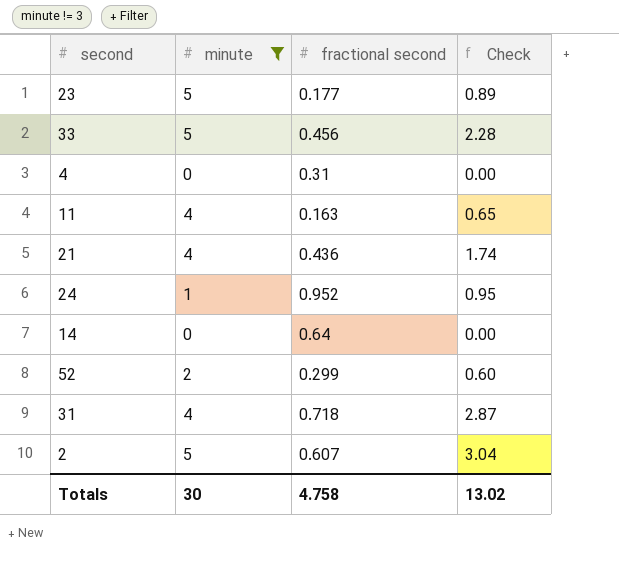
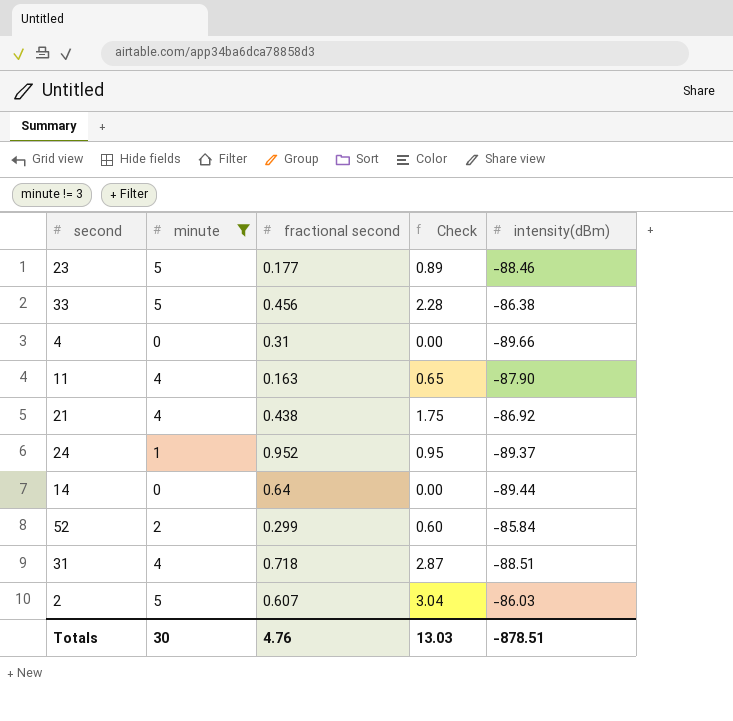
column intensity(dBm) | position: none -> 5
21 | fractional second: 0.436 -> 0.438
21 | Check: 1.74 -> 1.75
Totals | fractional second: 4.758 -> 4.76
Totals | Check: 13.02 -> 13.03

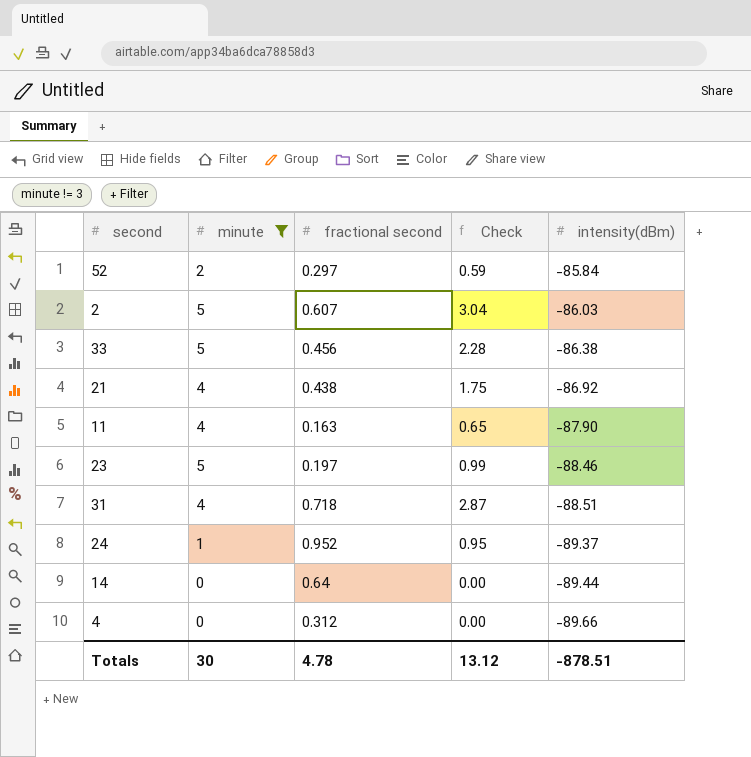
row order: none -> intensity(dBm) descending
52 | fractional second: 0.299 -> 0.297
52 | Check: 0.60 -> 0.59
23 | fractional second: 0.177 -> 0.197
23 | Check: 0.89 -> 0.99
4 | fractional second: 0.31 -> 0.312
Totals | fractional second: 4.76 -> 4.78
Totals | Check: 13.03 -> 13.12

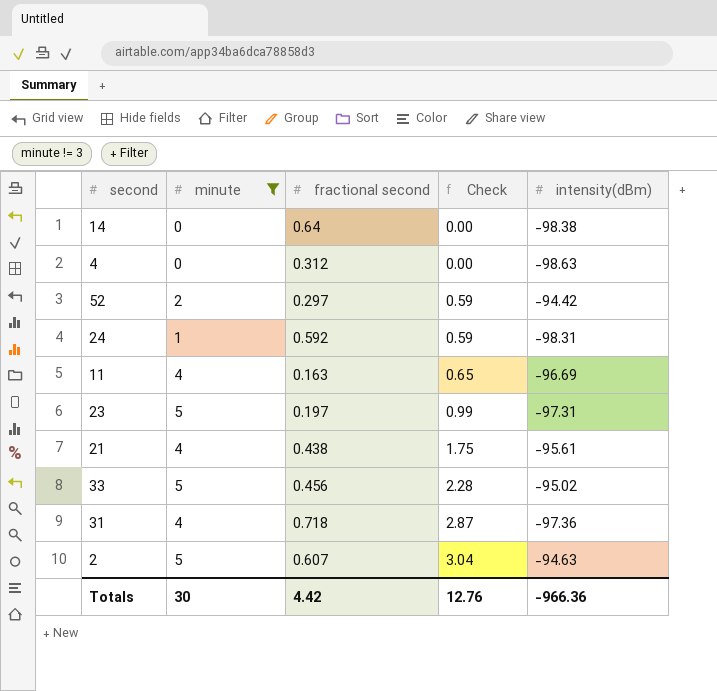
row order: intensity(dBm) descending -> Check ascending
14 | intensity(dBm): -89.44 -> -98.38
4 | intensity(dBm): -89.66 -> -98.63
52 | intensity(dBm): -85.84 -> -94.42
24 | fractional second: 0.952 -> 0.592
24 | Check: 0.95 -> 0.59
24 | intensity(dBm): -89.37 -> -98.31
11 | intensity(dBm): -87.90 -> -96.69
23 | intensity(dBm): -88.46 -> -97.31
21 | intensity(dBm): -86.92 -> -95.61
33 | intensity(dBm): -86.38 -> -95.02
31 | intensity(dBm): -88.51 -> -97.36
2 | intensity(dBm): -86.03 -> -94.63
Totals | fractional second: 4.78 -> 4.42
Totals | Check: 13.12 -> 12.76
Totals | intensity(dBm): -878.51 -> -966.36

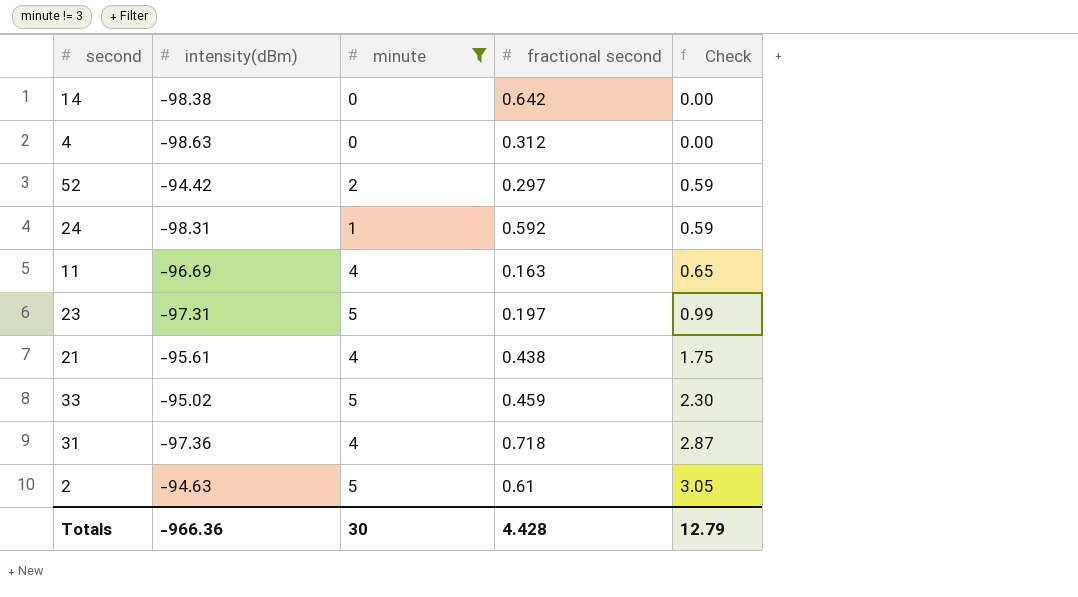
column intensity(dBm) | position: 5 -> 2
14 | fractional second: 0.64 -> 0.642
33 | fractional second: 0.456 -> 0.459
33 | Check: 2.28 -> 2.30
2 | fractional second: 0.607 -> 0.61
2 | Check: 3.04 -> 3.05
Totals | fractional second: 4.42 -> 4.428
Totals | Check: 12.76 -> 12.79

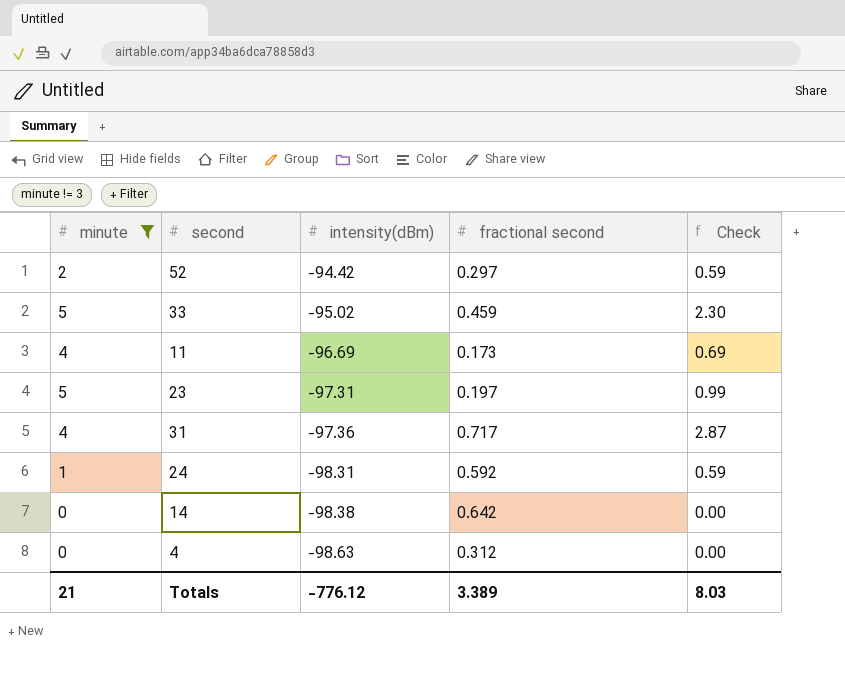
row order: Check ascending -> intensity(dBm) descending
column minute | position: 3 -> 1
row 21: -95.61 | 4 | 0.438 | 1.75 -> none
row 2: -94.63 | 5 | 0.61 | 3.05 -> none
11 | fractional second: 0.163 -> 0.173
11 | Check: 0.65 -> 0.69
31 | fractional second: 0.718 -> 0.717
Totals | minute: 30 -> 21
Totals | intensity(dBm): -966.36 -> -776.12
Totals | fractional second: 4.428 -> 3.389
Totals | Check: 12.79 -> 8.03

